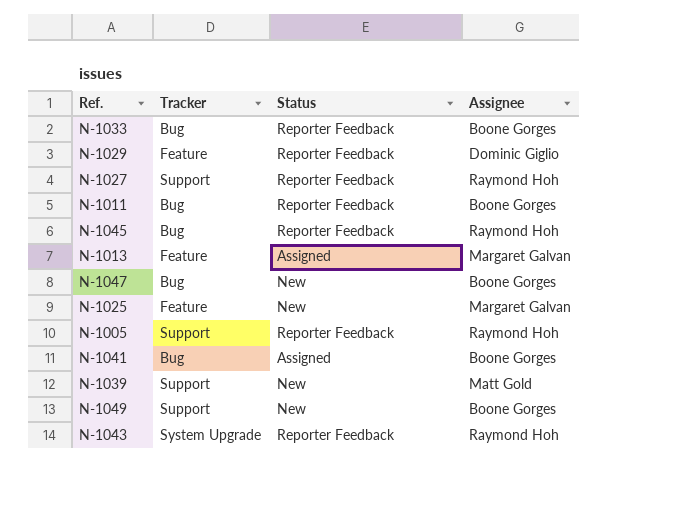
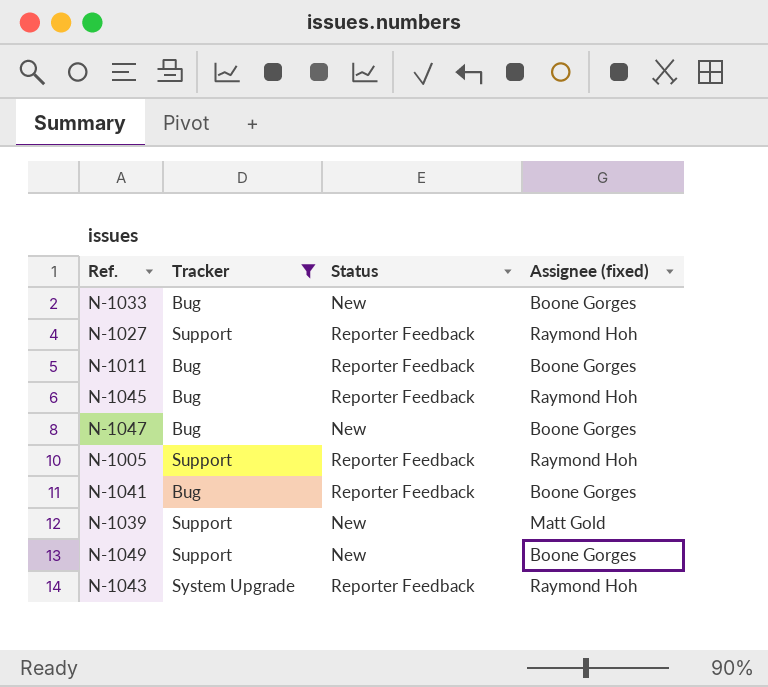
filter: none -> Tracker != Feature
column name: Assignee -> Assignee (fixed)
N-1033 | Status: Reporter Feedback -> New
N-1041 | Status: Assigned -> Reporter Feedback

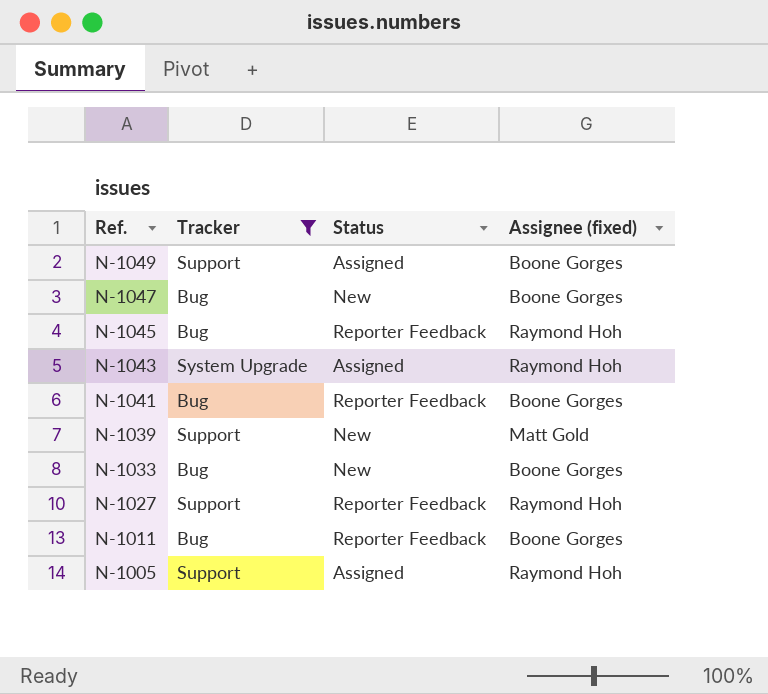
row order: none -> Ref. descending
N-1049 | Status: New -> Assigned
N-1043 | Status: Reporter Feedback -> Assigned
N-1005 | Status: Reporter Feedback -> Assigned

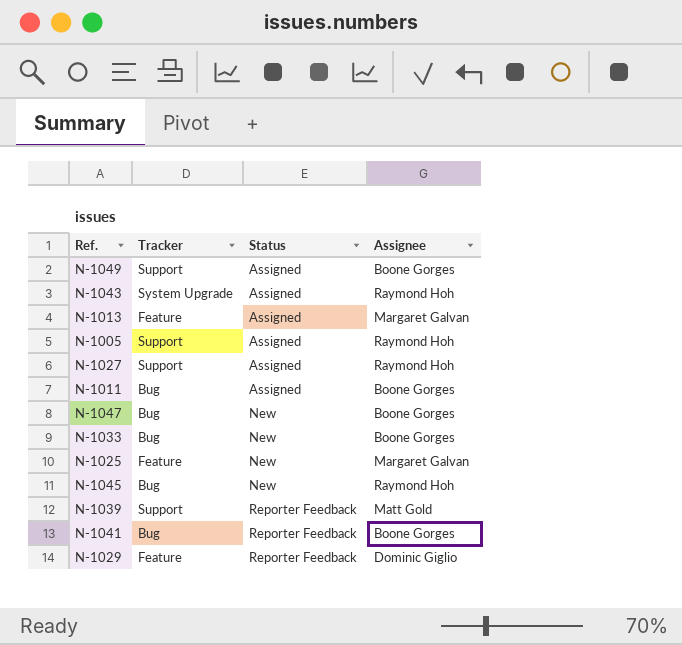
filter: Tracker != Feature -> none
row order: Ref. descending -> Status ascending
column name: Assignee (fixed) -> Assignee
N-1027 | Status: Reporter Feedback -> Assigned
N-1011 | Status: Reporter Feedback -> Assigned
N-1045 | Status: Reporter Feedback -> New
N-1039 | Status: New -> Reporter Feedback

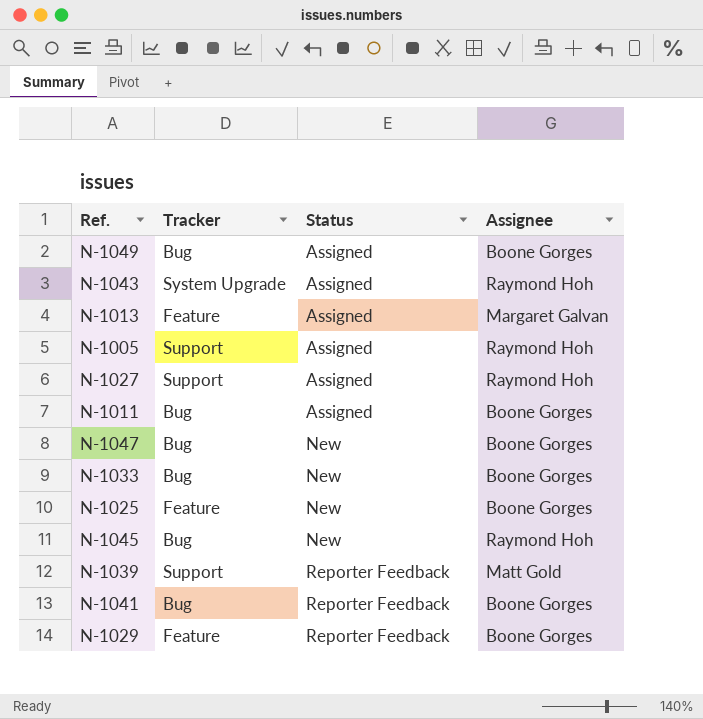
N-1049 | Tracker: Support -> Bug
N-1025 | Assignee: Margaret Galvan -> Boone Gorges
N-1029 | Assignee: Dominic Giglio -> Boone Gorges

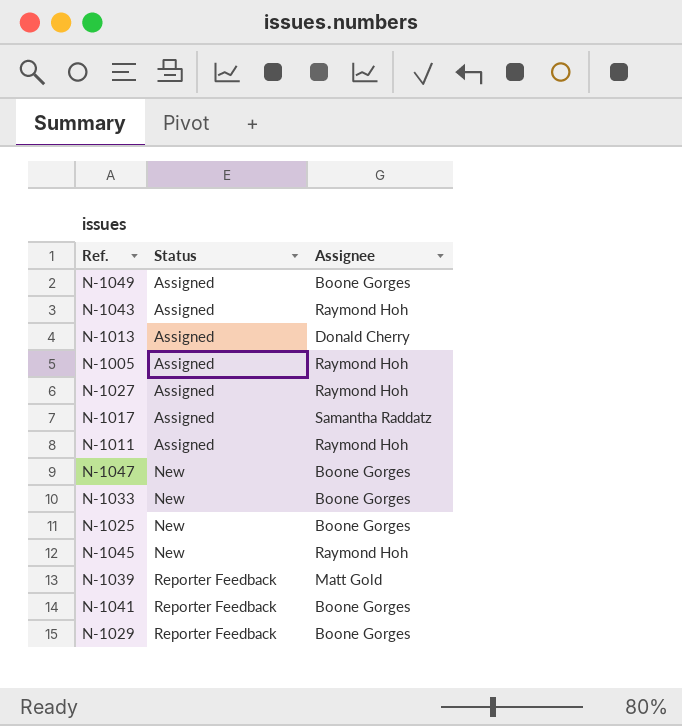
column Tracker | position: 2 -> none
N-1013 | Assignee: Margaret Galvan -> Donald Cherry
row N-1017: none -> Assigned | Samantha Raddatz
N-1011 | Assignee: Boone Gorges -> Raymond Hoh

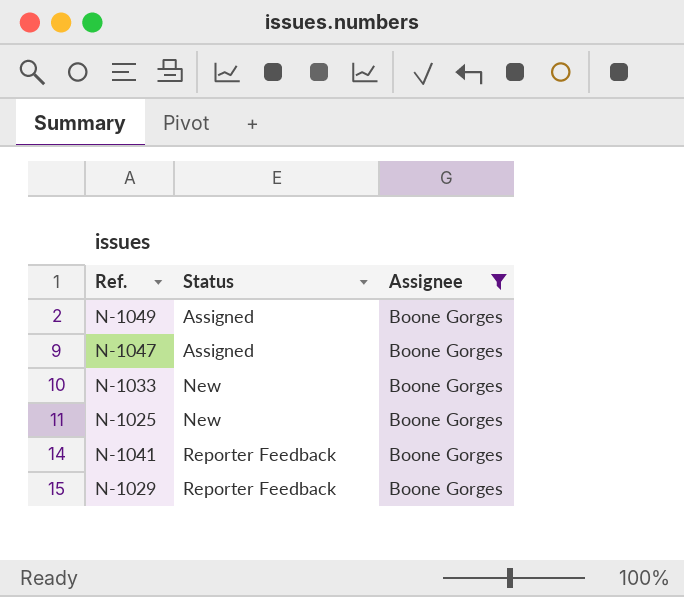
filter: none -> Assignee = Boone Gorges
N-1047 | Status: New -> Assigned

